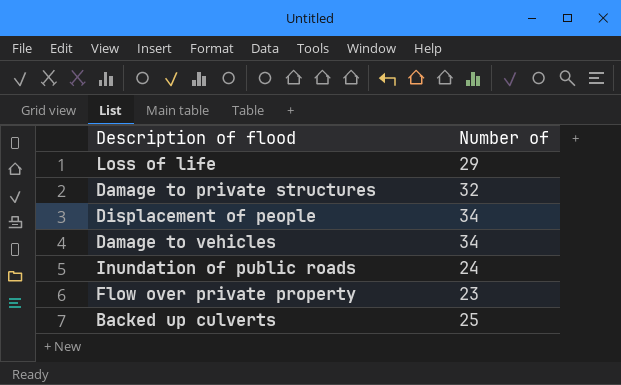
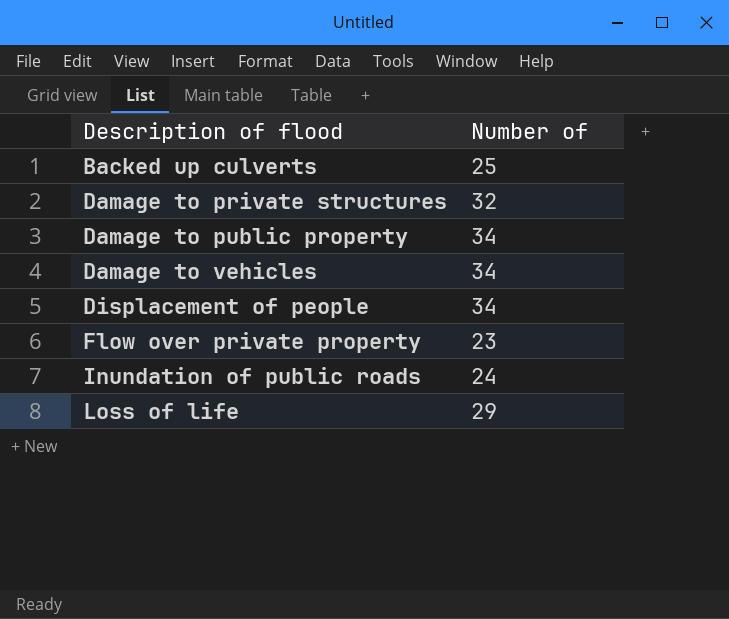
row order: none -> Description of flood ascending
row Damage to public property: none -> 34

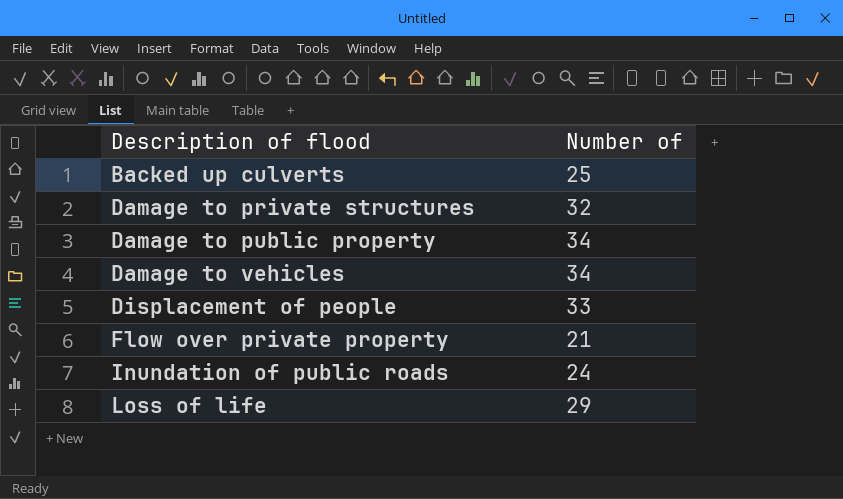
Displacement of people | Number of: 34 -> 33
Flow over private property | Number of: 23 -> 21

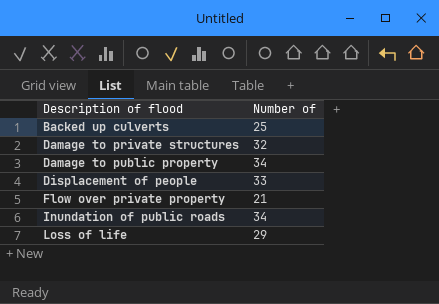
row Damage to vehicles: 34 -> none
Inundation of public roads | Number of: 24 -> 34

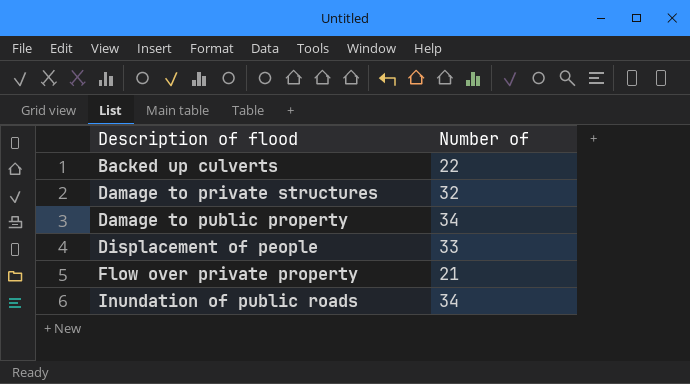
row Loss of life: 29 -> none
Backed up culverts | Number of: 25 -> 22

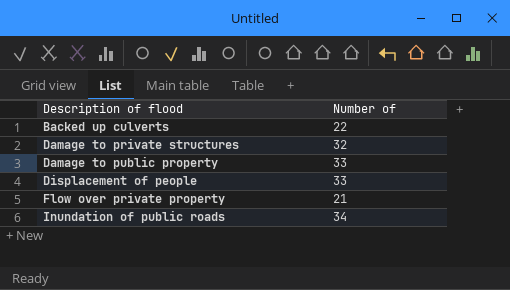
Damage to public property | Number of: 34 -> 33

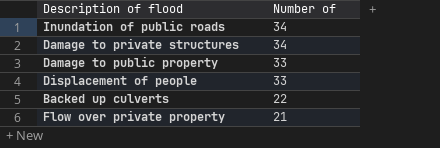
row order: Description of flood ascending -> Number of descending
Damage to private structures | Number of: 32 -> 34

